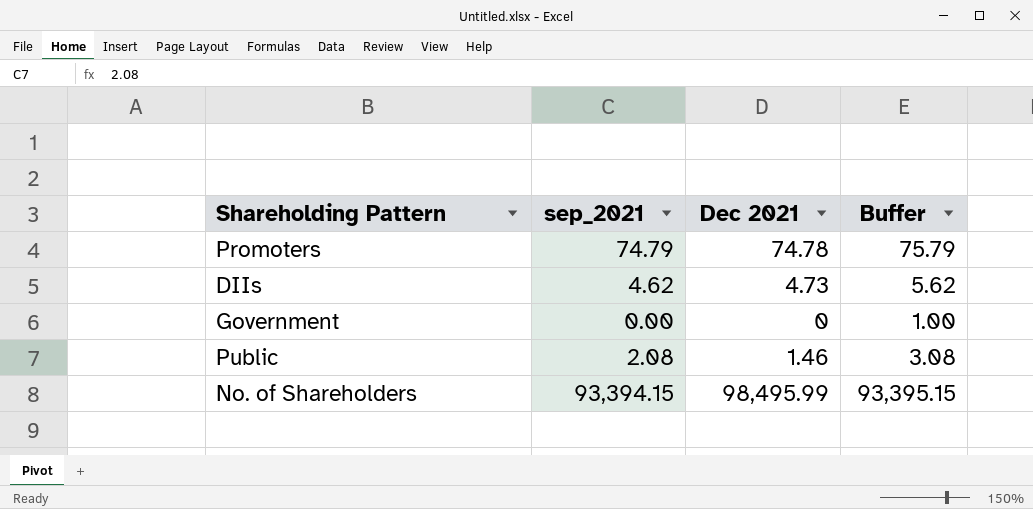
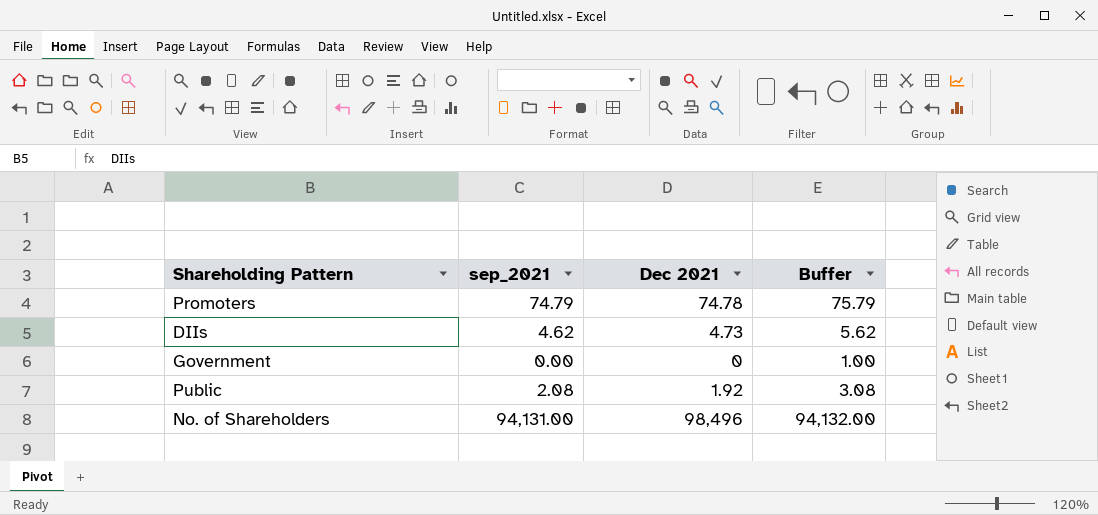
Public | Dec 2021: 1.46 -> 1.92
No. of Shareholders | sep_2021: 93,394.15 -> 94,131.00
No. of Shareholders | Dec 2021: 98,495.99 -> 98,496
No. of Shareholders | Buffer: 93,395.15 -> 94,132.00

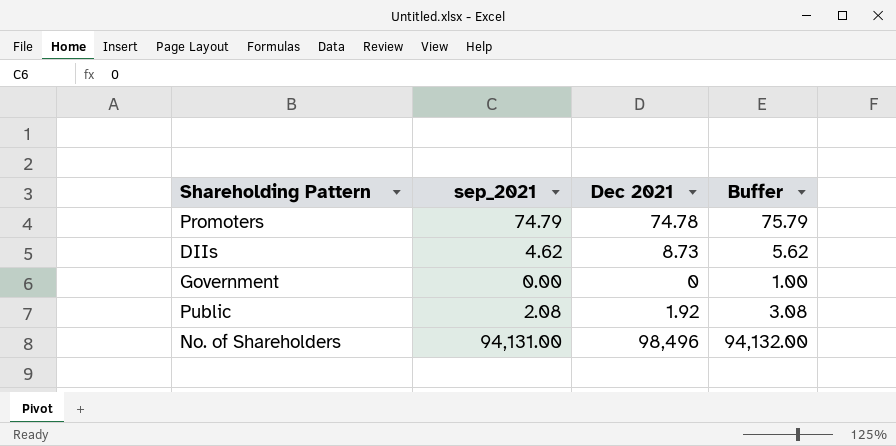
DIIs | Dec 2021: 4.73 -> 8.73

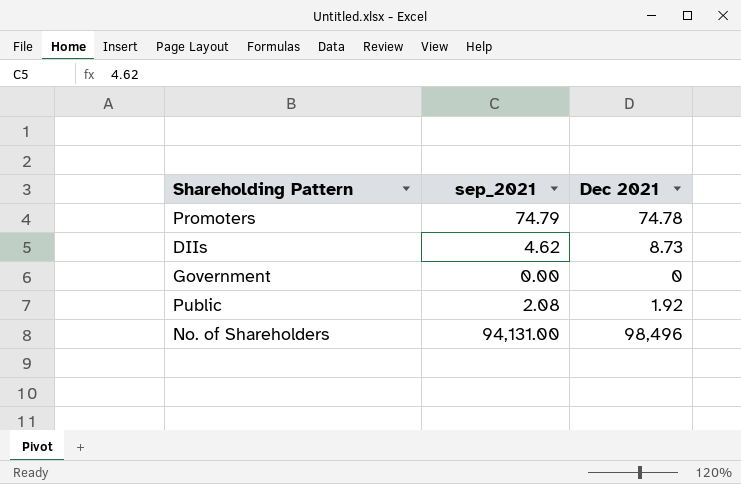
column Buffer | formula: [sep_2021] + 1 -> none

